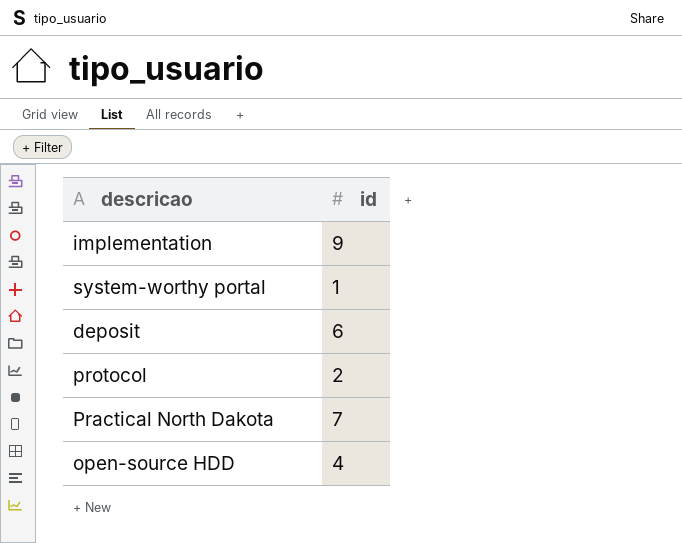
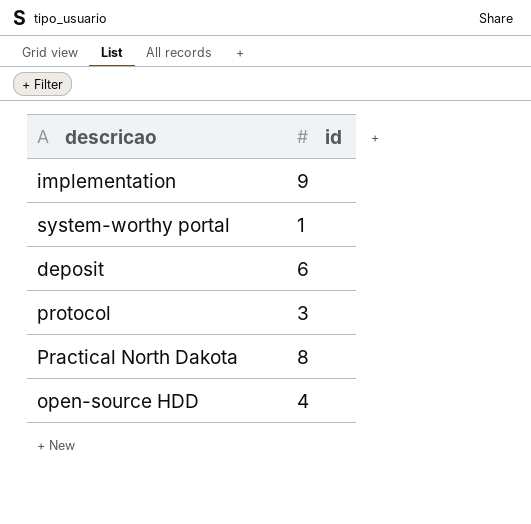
protocol | id: 2 -> 3
Practical North Dakota | id: 7 -> 8

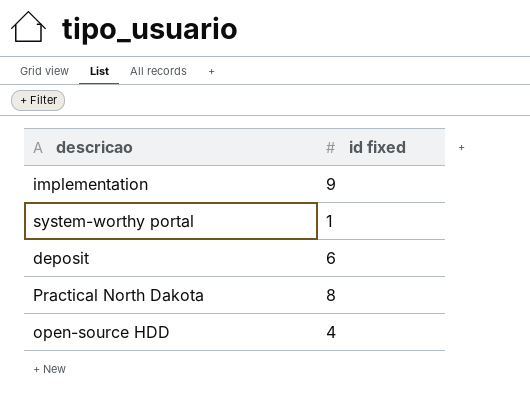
column name: id -> id fixed
row protocol: 3 -> none

